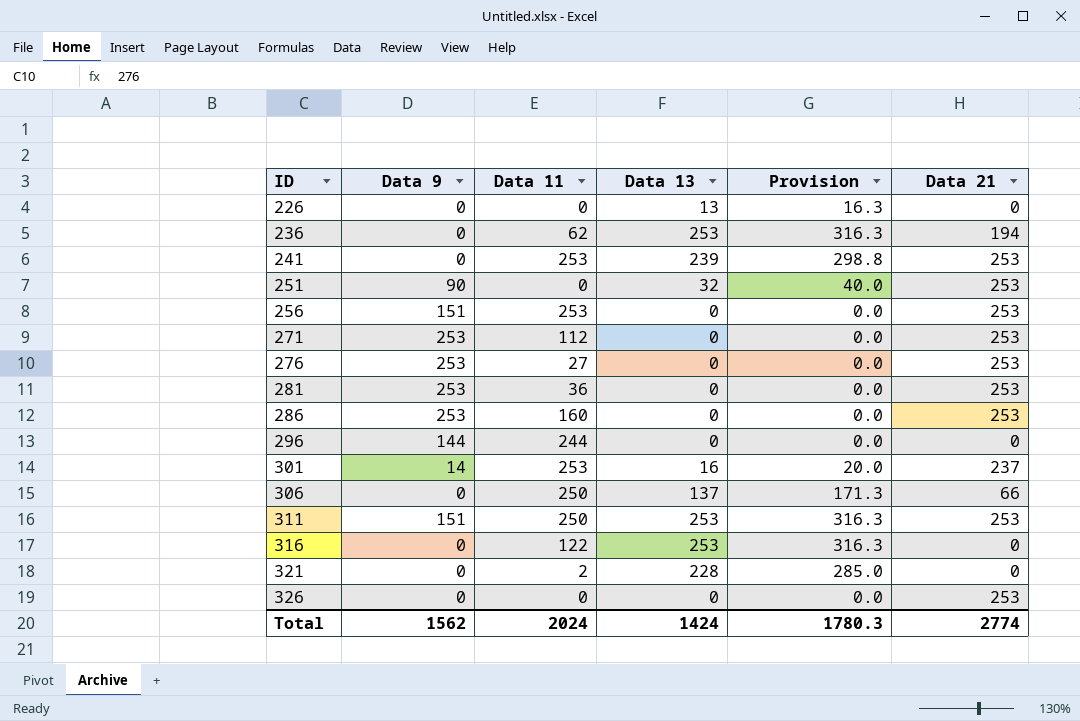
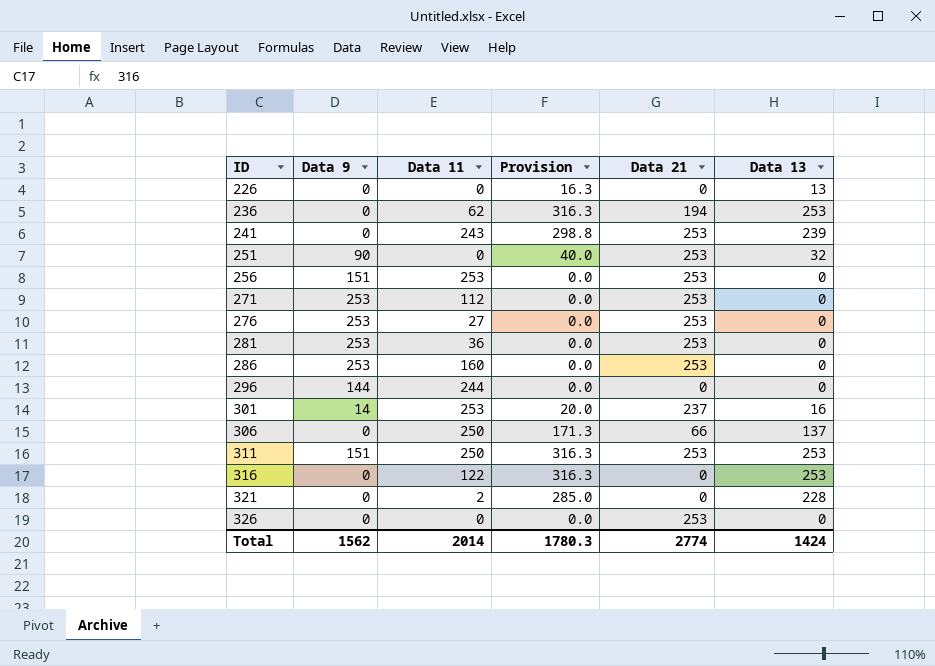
column Data 13 | position: 4 -> 6
241 | Data 11: 253 -> 243
Total | Data 11: 2024 -> 2014

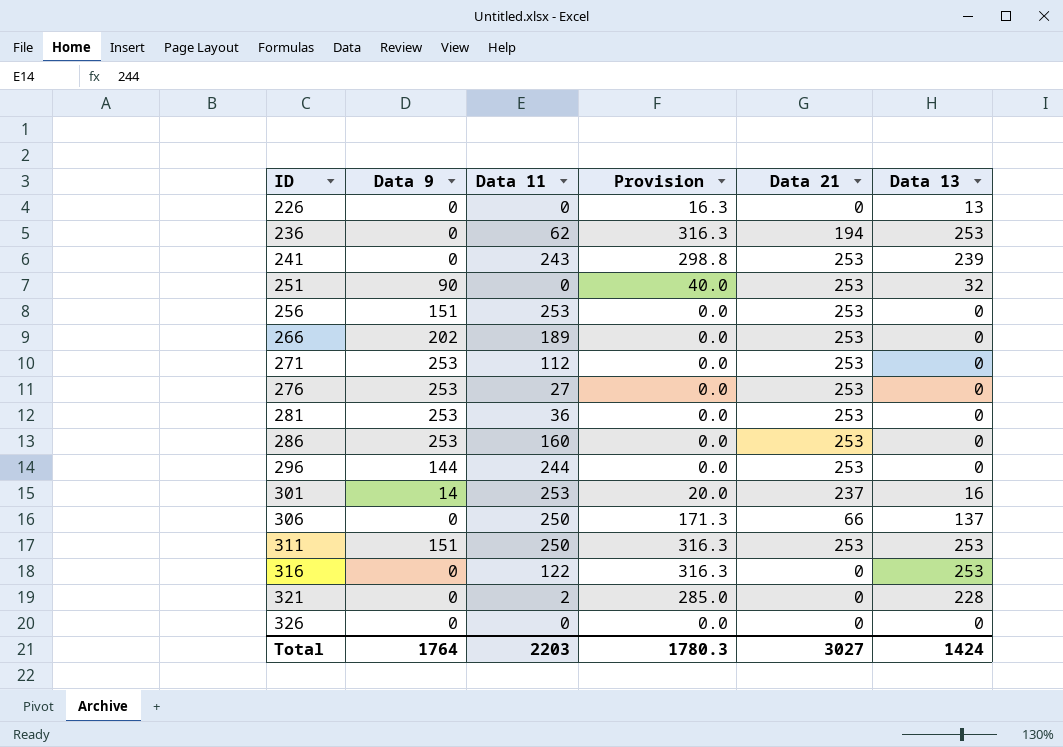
row 266: none -> 202 | 189 | 0.0 | 253 | 0
296 | Data 21: 0 -> 253
326 | Data 21: 253 -> 0
Total | Data 9: 1562 -> 1764
Total | Data 11: 2014 -> 2203
Total | Data 21: 2774 -> 3027

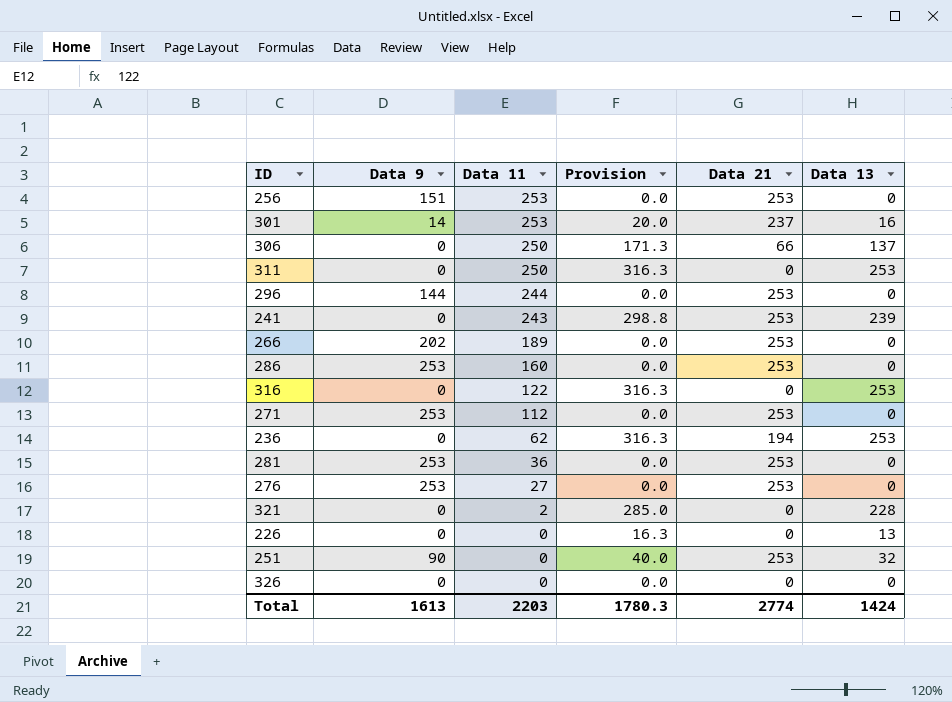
row order: ID ascending -> Data 11 descending
311 | Data 9: 151 -> 0
311 | Data 21: 253 -> 0
Total | Data 9: 1764 -> 1613
Total | Data 21: 3027 -> 2774

